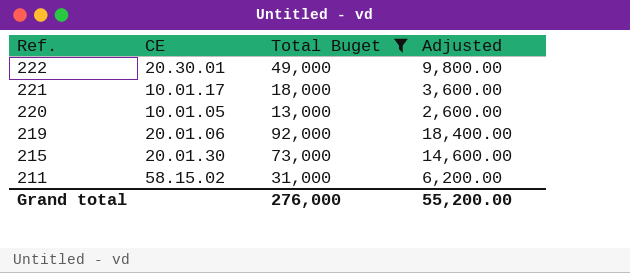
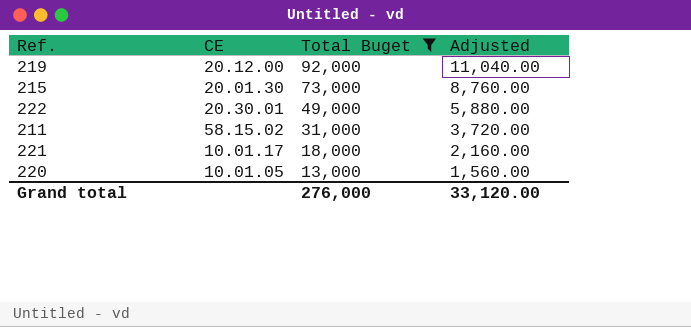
row order: Ref. descending -> Total Buget descending
column Adjusted | formula: [Total Buget] * 0.2 -> [Total Buget] * 0.12
219 | CE: 20.01.06 -> 20.12.00
Grand total | Adjusted: 55,200.00 -> 33,120.00

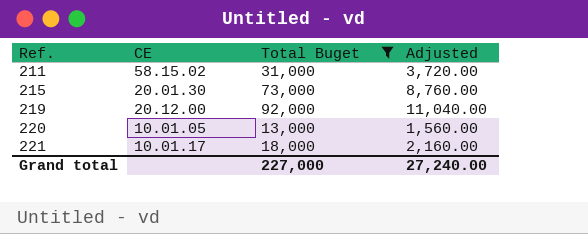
row order: Total Buget descending -> Ref. ascending
row 222: 20.30.01 | 49,000 | 5,880.00 -> none
Grand total | Total Buget: 276,000 -> 227,000
Grand total | Adjusted: 33,120.00 -> 27,240.00

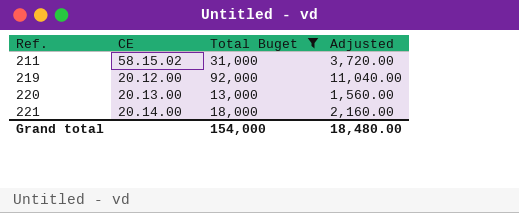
row 215: 20.01.30 | 73,000 | 8,760.00 -> none
220 | CE: 10.01.05 -> 20.13.00
221 | CE: 10.01.17 -> 20.14.00
Grand total | Total Buget: 227,000 -> 154,000
Grand total | Adjusted: 27,240.00 -> 18,480.00

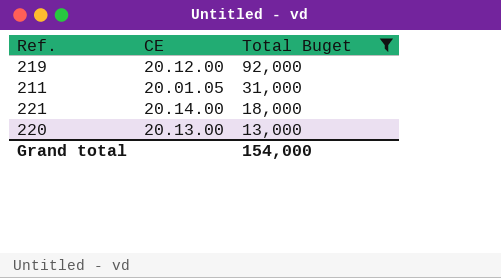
row order: Ref. ascending -> Total Buget descending
column Adjusted | formula: [Total Buget] * 0.12 -> none
211 | CE: 58.15.02 -> 20.01.05

